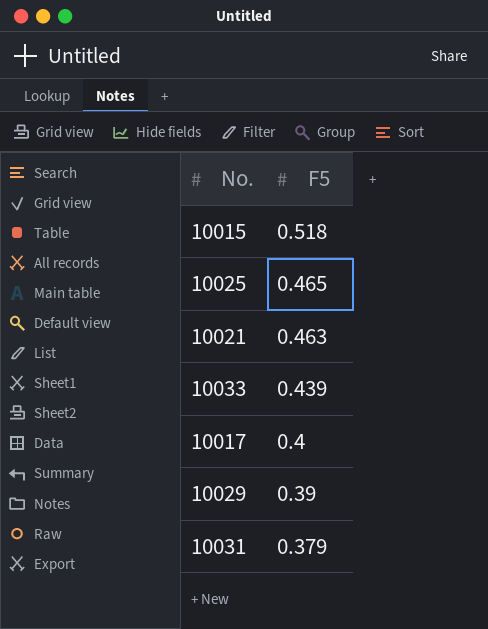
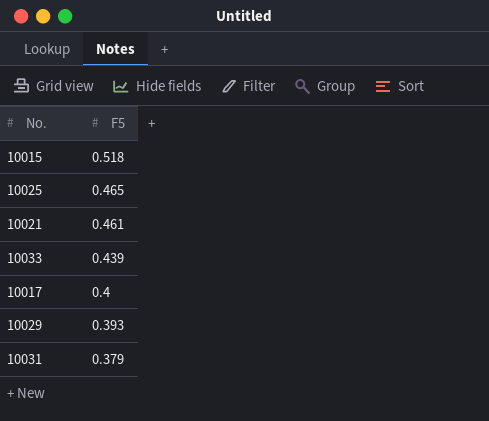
10021 | F5: 0.463 -> 0.461
10029 | F5: 0.39 -> 0.393

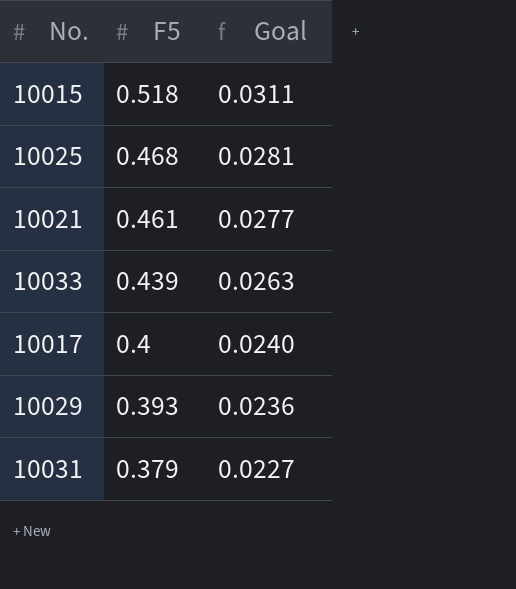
column Goal | formula: none -> [F5] * 0.06
10025 | F5: 0.465 -> 0.468

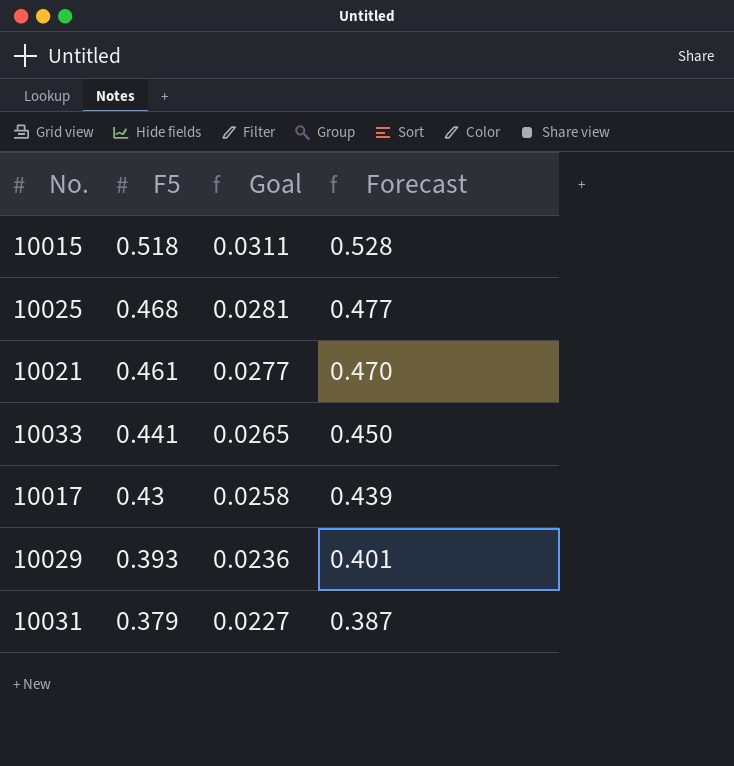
column Forecast | formula: none -> [F5] * 1.02
10033 | F5: 0.439 -> 0.441
10033 | Goal: 0.0263 -> 0.0265
10017 | F5: 0.4 -> 0.43
10017 | Goal: 0.0240 -> 0.0258

